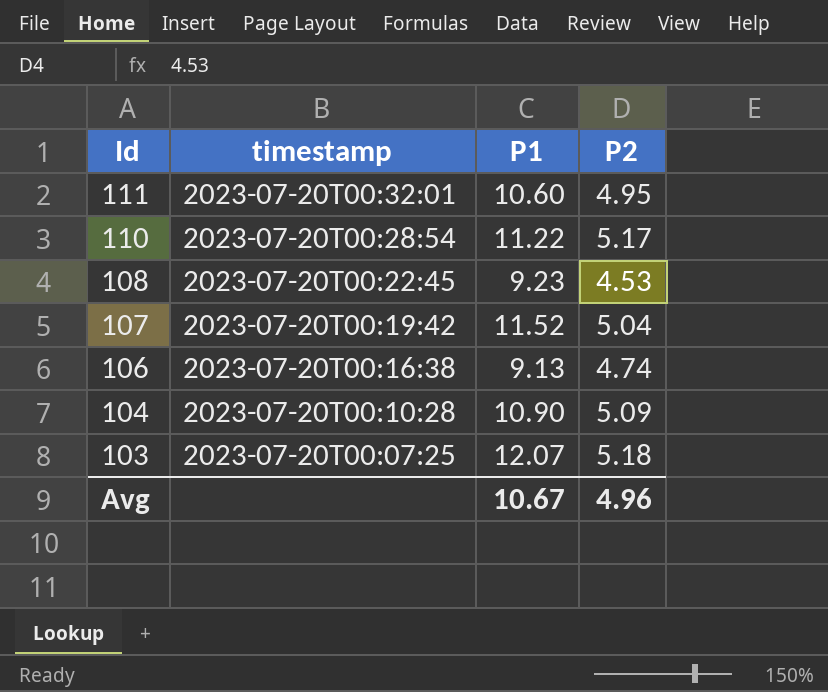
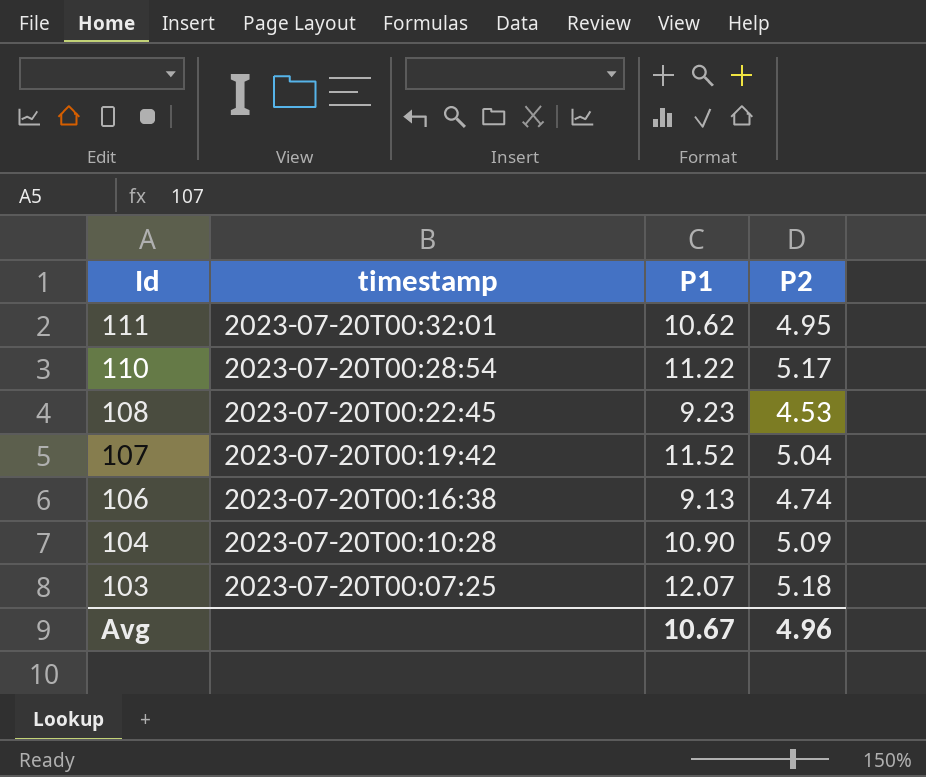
111 | P1: 10.60 -> 10.62

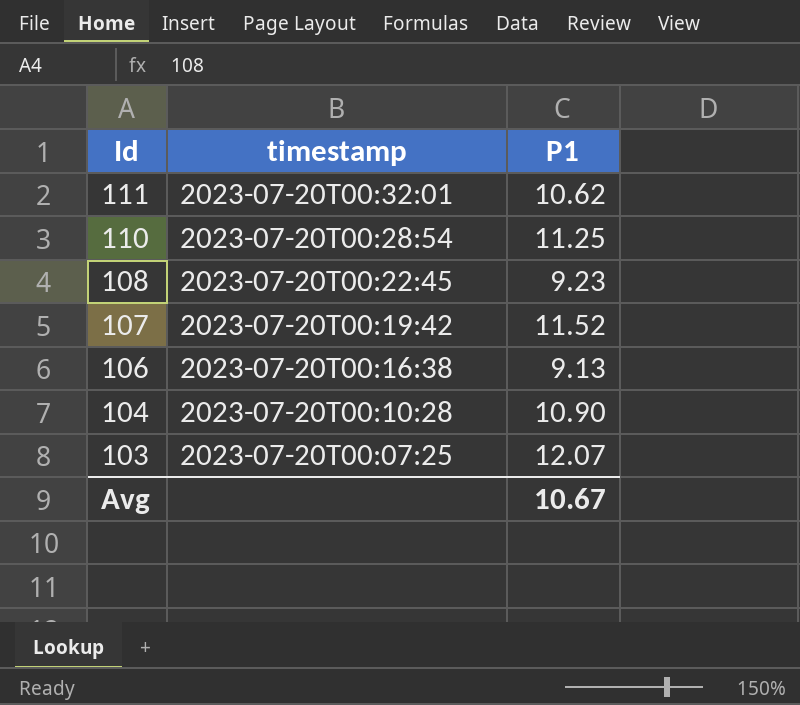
column P2 | position: 4 -> none
110 | P1: 11.22 -> 11.25

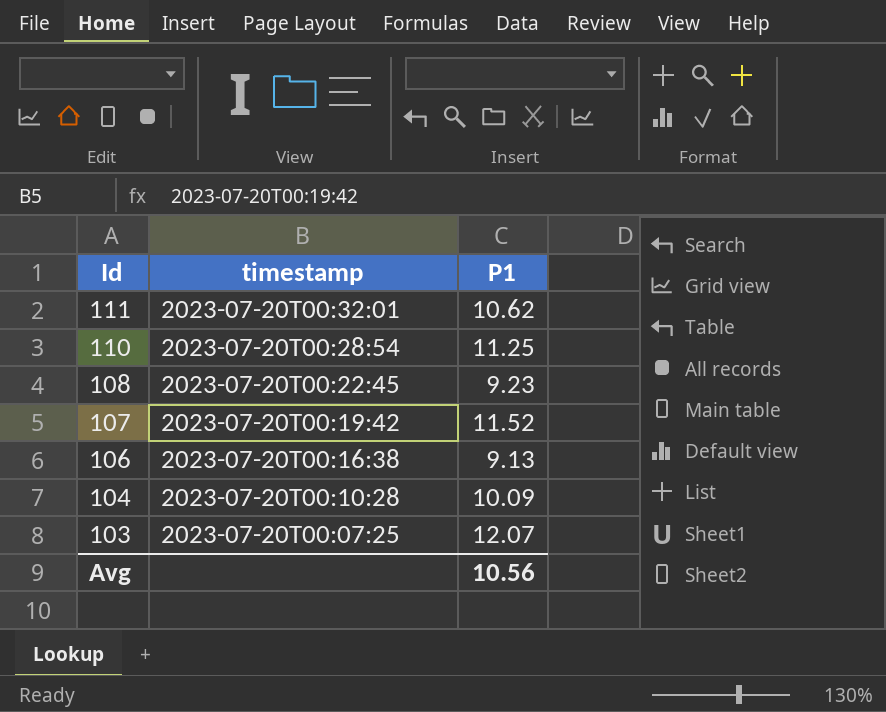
104 | P1: 10.90 -> 10.09
Avg | P1: 10.67 -> 10.56

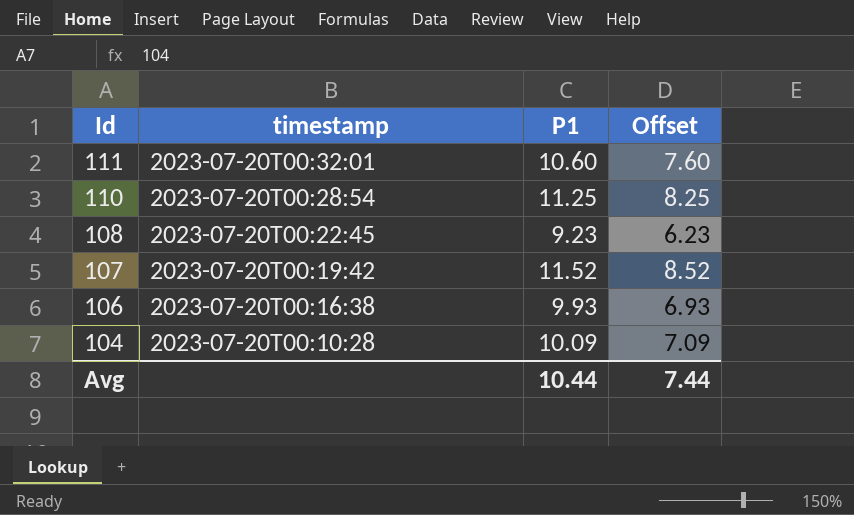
column Offset | formula: none -> [P1] - 3
row 103: 2023-07-20T00:07:25 | 12.07 -> none
111 | P1: 10.62 -> 10.60
106 | P1: 9.13 -> 9.93
Avg | P1: 10.56 -> 10.44

